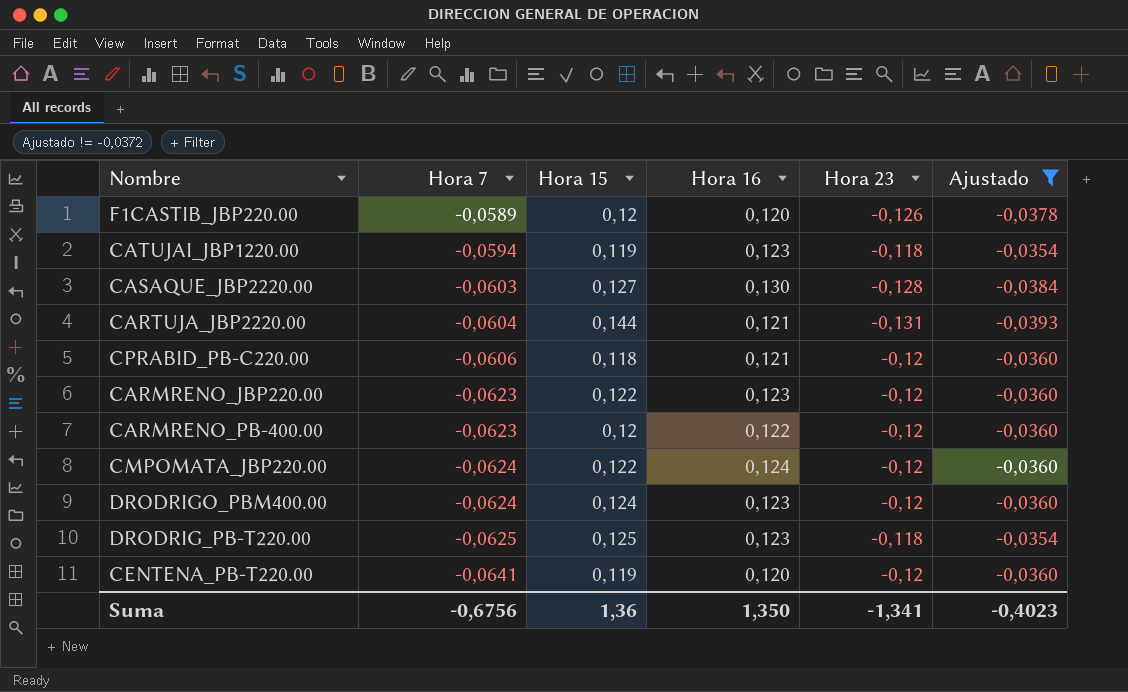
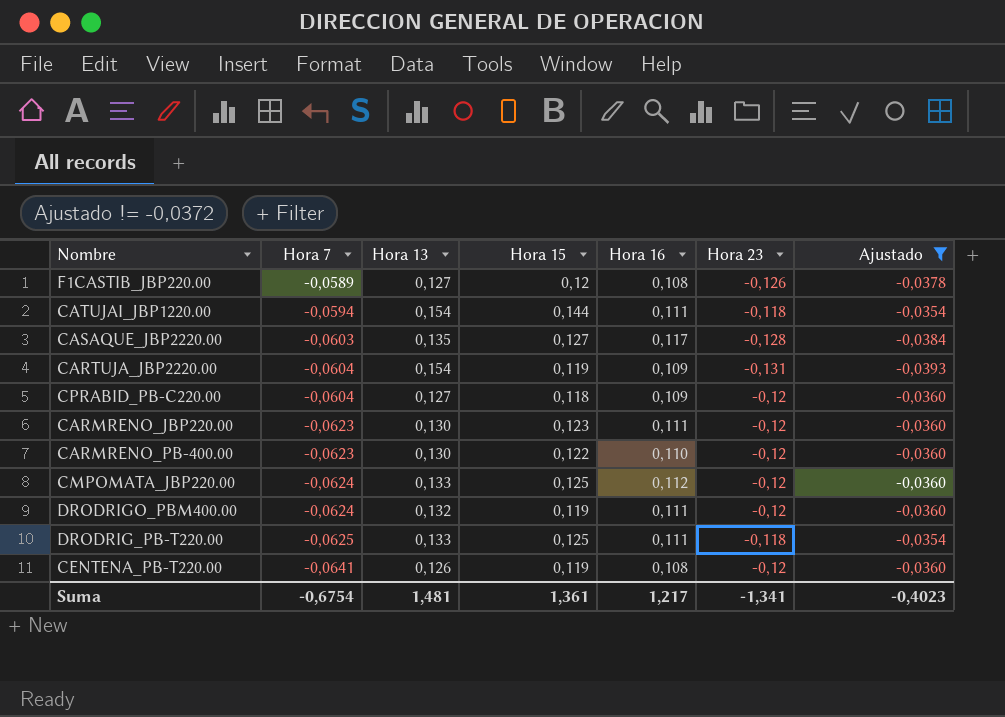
column Hora 13 | position: none -> 3
F1CASTIB_JBP220.00 | Hora 16: 0,120 -> 0,108
CATUJAI_JBP1220.00 | Hora 15: 0,119 -> 0,144
CATUJAI_JBP1220.00 | Hora 16: 0,123 -> 0,111
CASAQUE_JBP2220.00 | Hora 16: 0,130 -> 0,117
CARTUJA_JBP2220.00 | Hora 15: 0,144 -> 0,119
CARTUJA_JBP2220.00 | Hora 16: 0,121 -> 0,109
CPRABID_PB-C220.00 | Hora 7: -0,0606 -> -0,0604
CPRABID_PB-C220.00 | Hora 16: 0,121 -> 0,109
CARMRENO_JBP220.00 | Hora 15: 0,122 -> 0,123
CARMRENO_JBP220.00 | Hora 16: 0,123 -> 0,111
CARMRENO_PB-400.00 | Hora 15: 0,12 -> 0,122
CARMRENO_PB-400.00 | Hora 16: 0,122 -> 0,110
CMPOMATA_JBP220.00 | Hora 15: 0,122 -> 0,125
CMPOMATA_JBP220.00 | Hora 16: 0,124 -> 0,112
DRODRIGO_PBM400.00 | Hora 15: 0,124 -> 0,119
DRODRIGO_PBM400.00 | Hora 16: 0,123 -> 0,111
DRODRIG_PB-T220.00 | Hora 16: 0,123 -> 0,111
CENTENA_PB-T220.00 | Hora 16: 0,120 -> 0,108
Suma | Hora 7: -0,6756 -> -0,6754
Suma | Hora 15: 1,36 -> 1,361
Suma | Hora 16: 1,350 -> 1,217

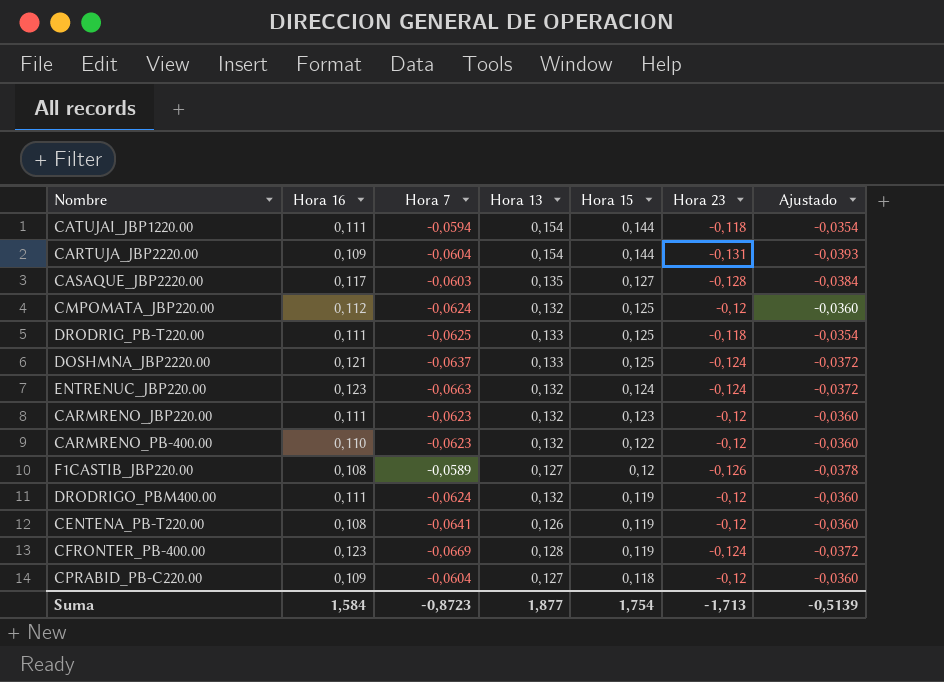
filter: Ajustado != -0,0372 -> none
row order: Hora 7 descending -> Hora 15 descending
column Hora 16 | position: 5 -> 2
CARTUJA_JBP2220.00 | Hora 15: 0,119 -> 0,144
CMPOMATA_JBP220.00 | Hora 13: 0,133 -> 0,132
CARMRENO_JBP220.00 | Hora 13: 0,130 -> 0,132
CARMRENO_PB-400.00 | Hora 13: 0,130 -> 0,132
Suma | Hora 16: 1,217 -> 1,584
Suma | Hora 7: -0,6754 -> -0,8723
Suma | Hora 13: 1,481 -> 1,877
Suma | Hora 15: 1,361 -> 1,754
Suma | Hora 23: -1,341 -> -1,713
Suma | Ajustado: -0,4023 -> -0,5139

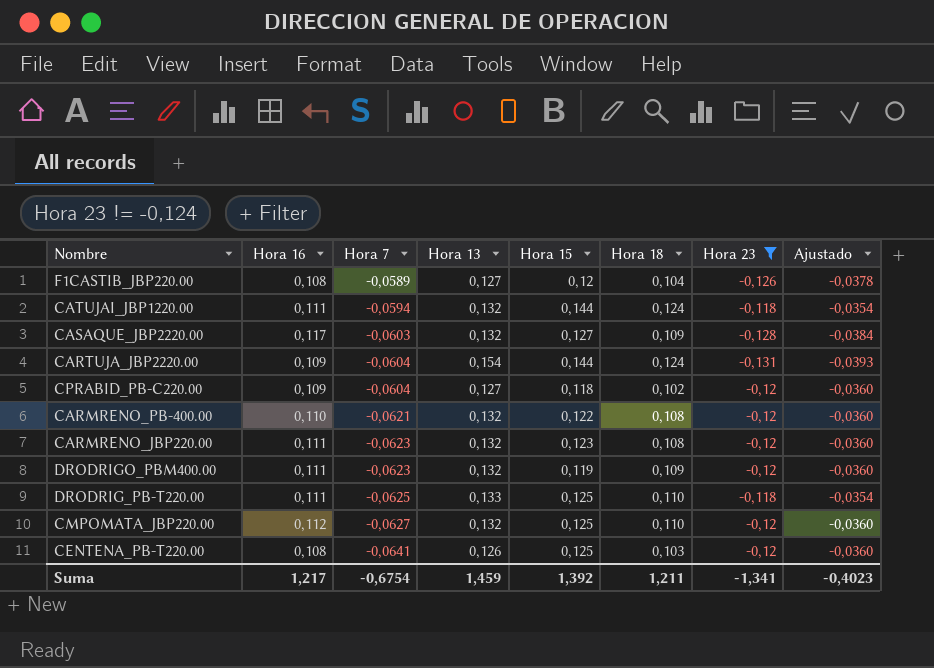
filter: none -> Hora 23 != -0,124
row order: Hora 15 descending -> Hora 7 descending
column Hora 18 | position: none -> 6
CATUJAI_JBP1220.00 | Hora 13: 0,154 -> 0,132
CASAQUE_JBP2220.00 | Hora 13: 0,135 -> 0,132
CARMRENO_PB-400.00 | Hora 7: -0,0623 -> -0,0621
DRODRIGO_PBM400.00 | Hora 7: -0,0624 -> -0,0623
CMPOMATA_JBP220.00 | Hora 7: -0,0624 -> -0,0627
CENTENA_PB-T220.00 | Hora 15: 0,119 -> 0,125
Suma | Hora 16: 1,584 -> 1,217
Suma | Hora 7: -0,8723 -> -0,6754
Suma | Hora 13: 1,877 -> 1,459
Suma | Hora 15: 1,754 -> 1,392
Suma | Hora 23: -1,713 -> -1,341
Suma | Ajustado: -0,5139 -> -0,4023

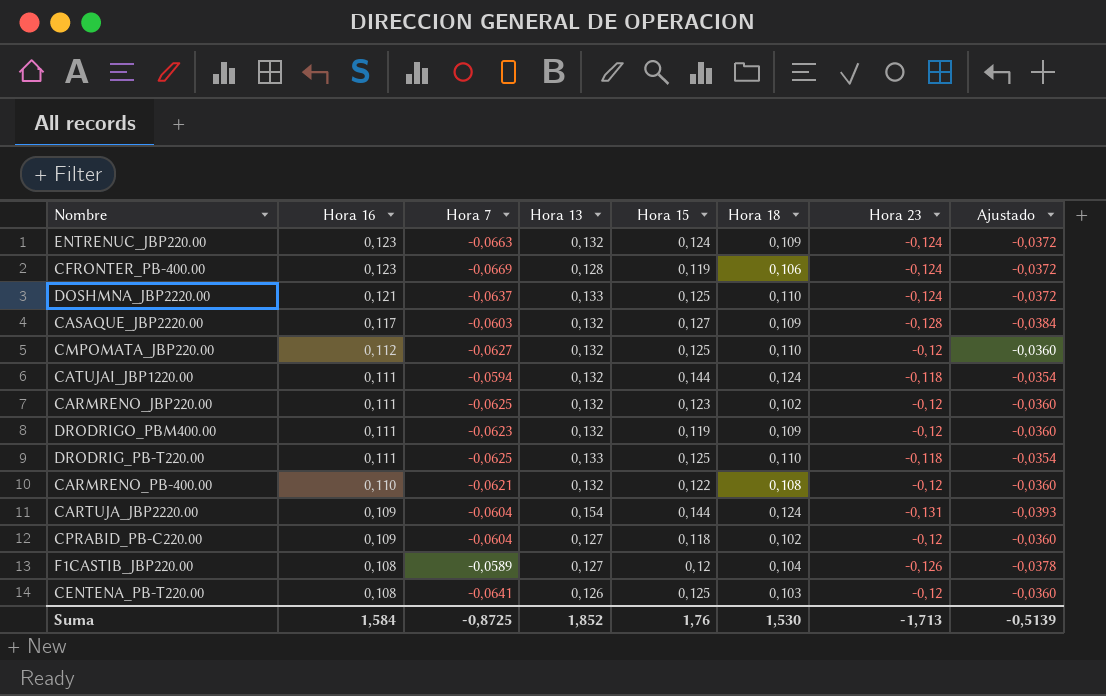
filter: Hora 23 != -0,124 -> none
row order: Hora 7 descending -> Hora 16 descending
CARMRENO_JBP220.00 | Hora 7: -0,0623 -> -0,0625
CARMRENO_JBP220.00 | Hora 18: 0,108 -> 0,102
Suma | Hora 16: 1,217 -> 1,584
Suma | Hora 7: -0,6754 -> -0,8725
Suma | Hora 13: 1,459 -> 1,852
Suma | Hora 15: 1,392 -> 1,76
Suma | Hora 18: 1,211 -> 1,530
Suma | Hora 23: -1,341 -> -1,713
Suma | Ajustado: -0,4023 -> -0,5139

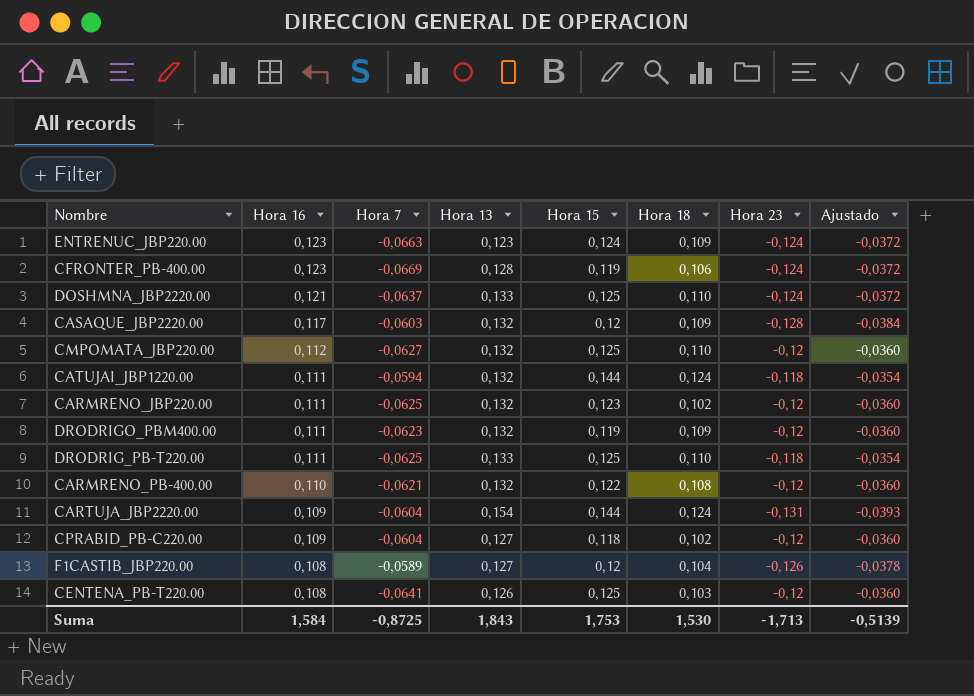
ENTRENUC_JBP220.00 | Hora 13: 0,132 -> 0,123
CASAQUE_JBP2220.00 | Hora 15: 0,127 -> 0,12
Suma | Hora 13: 1,852 -> 1,843
Suma | Hora 15: 1,76 -> 1,753

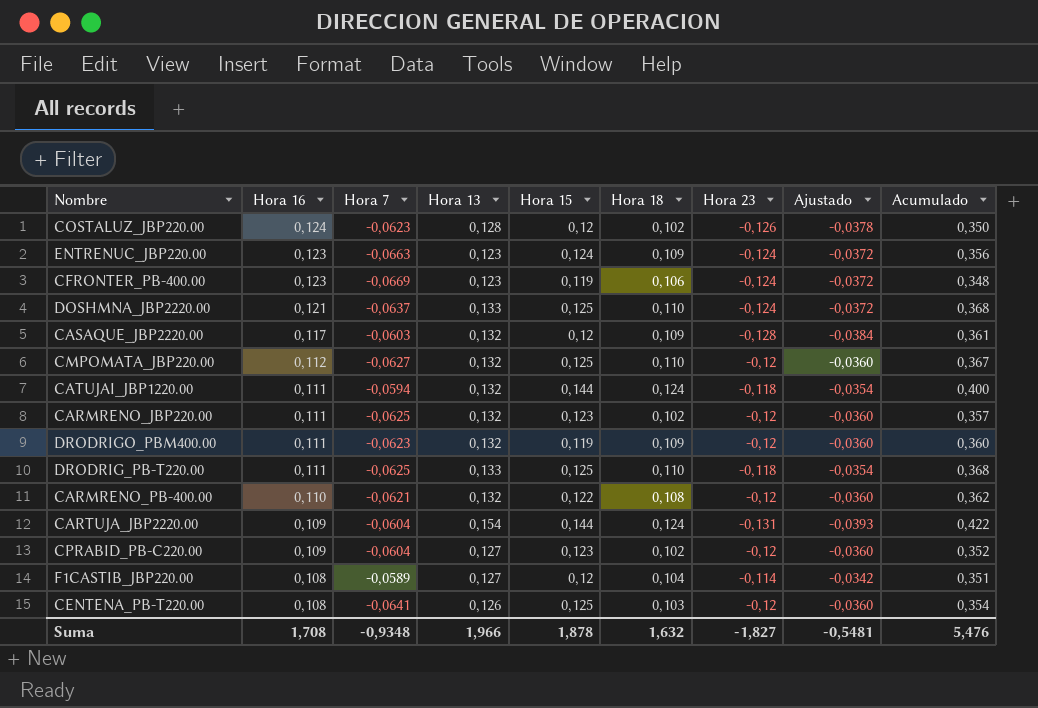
column Acumulado | formula: none -> [Hora 13] + [Hora 15] + [Hora 18]
row COSTALUZ_JBP220.00: none -> 0,124 | -0,0623 | 0,128 | 0,12 | 0,102 | -0,126 | -0,0378 | 0,350
CFRONTER_PB-400.00 | Hora 13: 0,128 -> 0,123
CPRABID_PB-C220.00 | Hora 15: 0,118 -> 0,123
F1CASTIB_JBP220.00 | Hora 23: -0,126 -> -0,114
F1CASTIB_JBP220.00 | Ajustado: -0,0378 -> -0,0342
Suma | Hora 16: 1,584 -> 1,708
Suma | Hora 7: -0,8725 -> -0,9348
Suma | Hora 13: 1,843 -> 1,966
Suma | Hora 15: 1,753 -> 1,878
Suma | Hora 18: 1,530 -> 1,632
Suma | Hora 23: -1,713 -> -1,827
Suma | Ajustado: -0,5139 -> -0,5481

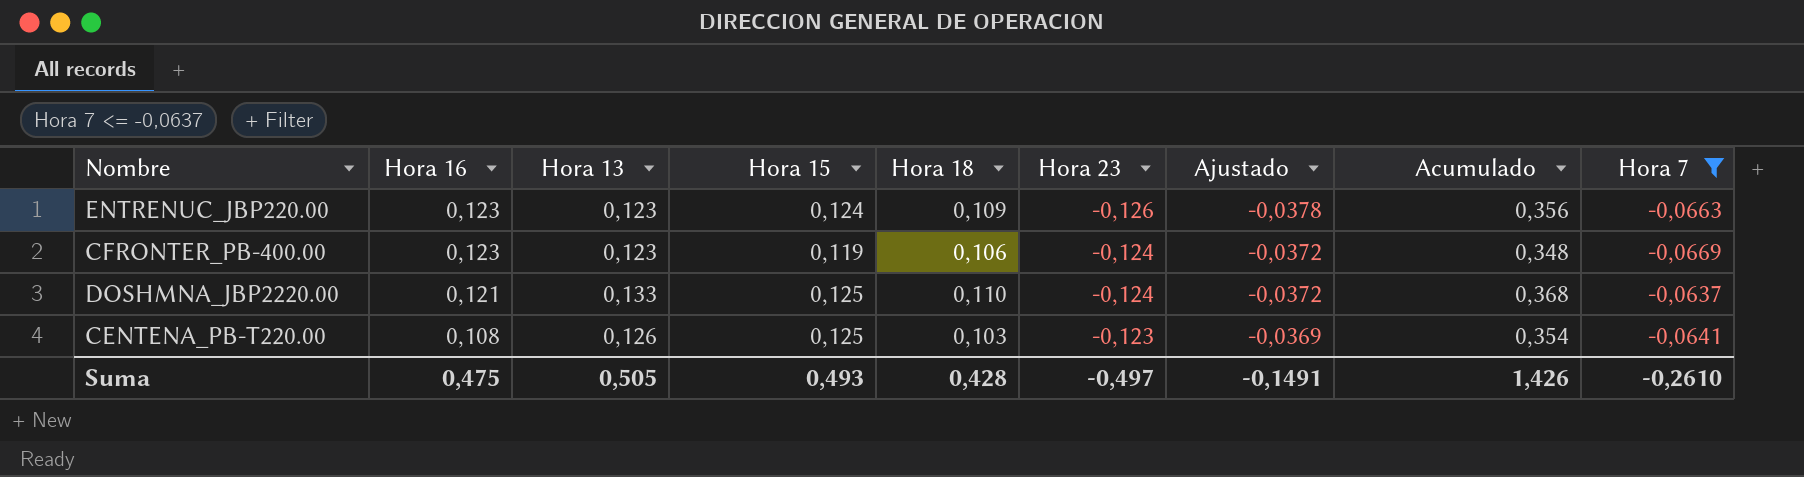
filter: none -> Hora 7 <= -0,0637
column Hora 7 | position: 3 -> 9
ENTRENUC_JBP220.00 | Hora 23: -0,124 -> -0,126
ENTRENUC_JBP220.00 | Ajustado: -0,0372 -> -0,0378
CENTENA_PB-T220.00 | Hora 23: -0,12 -> -0,123
CENTENA_PB-T220.00 | Ajustado: -0,0360 -> -0,0369
Suma | Hora 16: 1,708 -> 0,475
Suma | Hora 13: 1,966 -> 0,505
Suma | Hora 15: 1,878 -> 0,493
Suma | Hora 18: 1,632 -> 0,428
Suma | Hora 23: -1,827 -> -0,497
Suma | Ajustado: -0,5481 -> -0,1491
Suma | Acumulado: 5,476 -> 1,426
Suma | Hora 7: -0,9348 -> -0,2610

